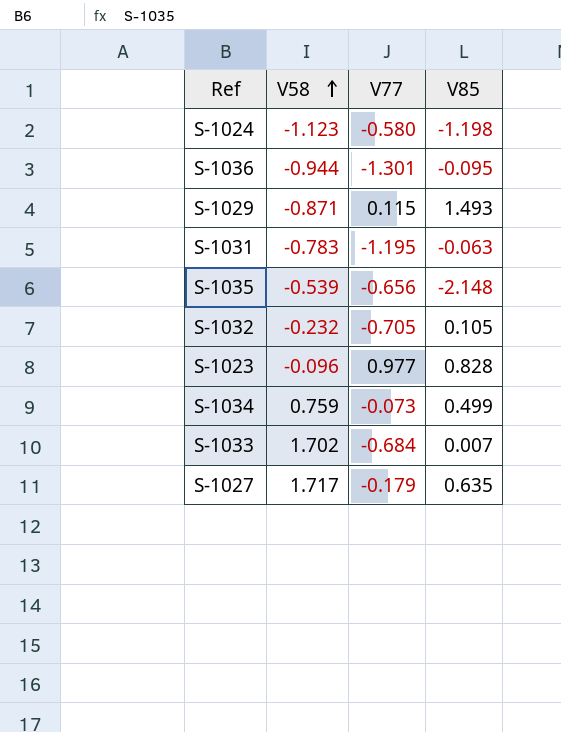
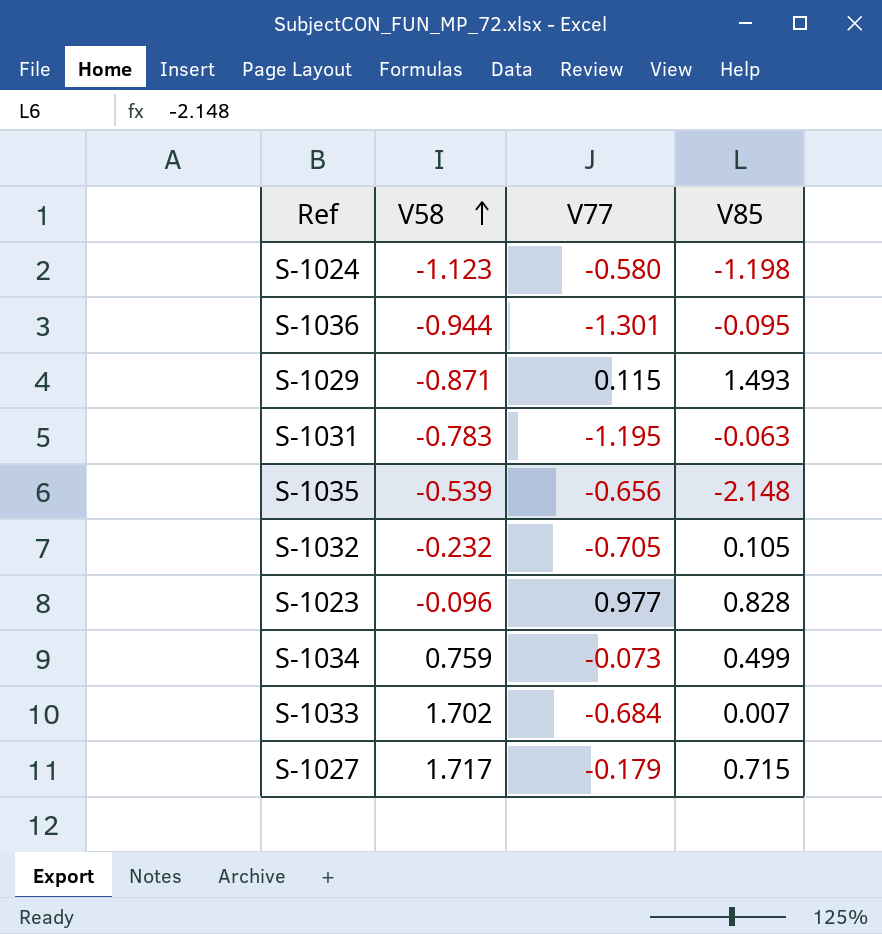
S-1027 | V85: 0.635 -> 0.715

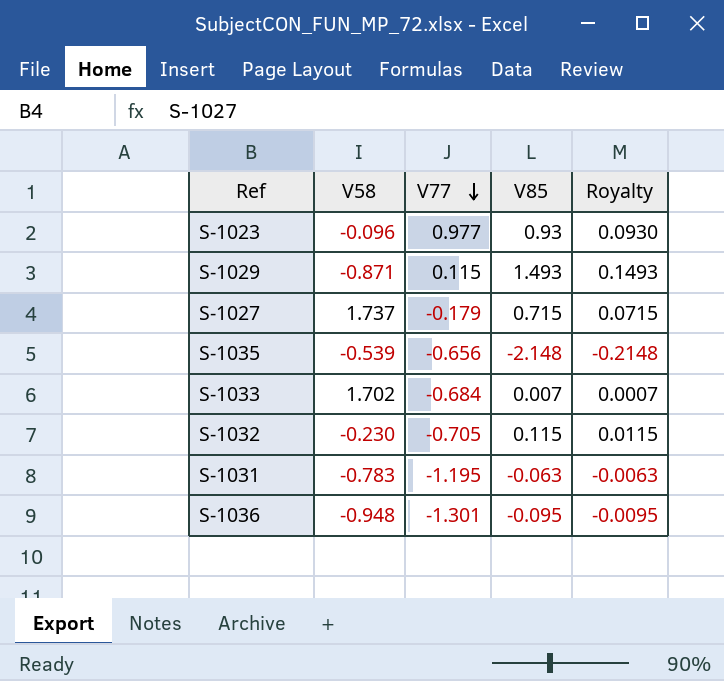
row order: V58 ascending -> V77 descending
column Royalty | formula: none -> [V85] * 0.1
row S-1024: -1.123 | -0.580 | -1.198 -> none
row S-1034: 0.759 | -0.073 | 0.499 -> none
S-1023 | V85: 0.828 -> 0.93
S-1027 | V58: 1.717 -> 1.737
S-1032 | V58: -0.232 -> -0.230
S-1032 | V85: 0.105 -> 0.115
S-1036 | V58: -0.944 -> -0.948

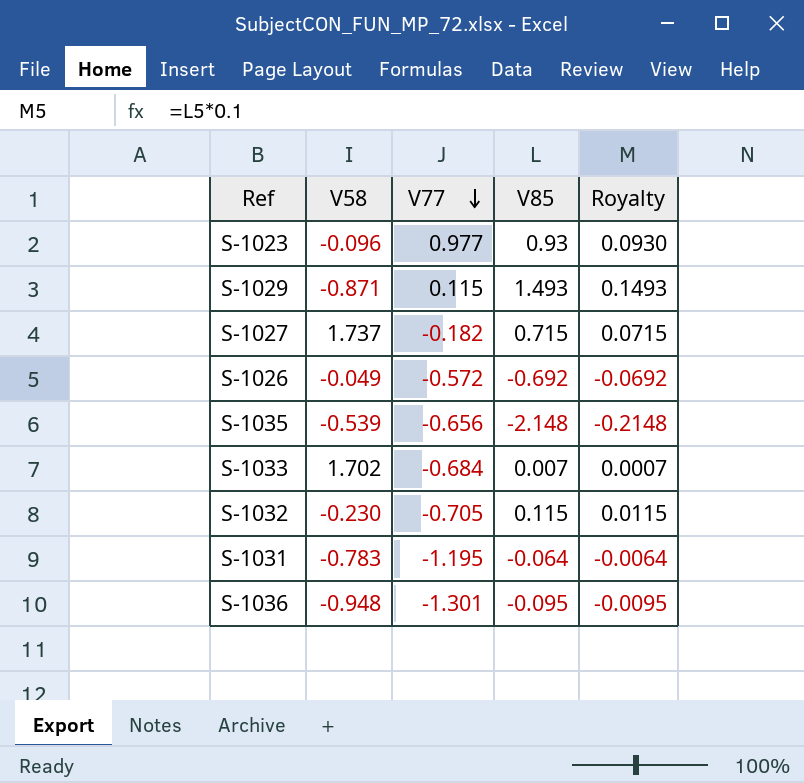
S-1027 | V77: -0.179 -> -0.182
row S-1026: none -> -0.049 | -0.572 | -0.692 | -0.0692
S-1031 | V85: -0.063 -> -0.064
S-1031 | Royalty: -0.0063 -> -0.0064

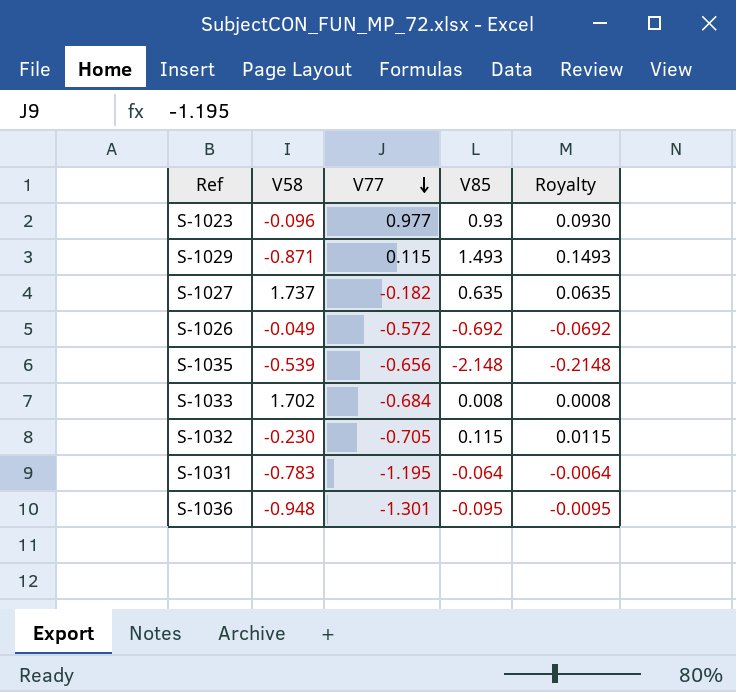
S-1027 | V85: 0.715 -> 0.635
S-1027 | Royalty: 0.0715 -> 0.0635
S-1033 | V85: 0.007 -> 0.008
S-1033 | Royalty: 0.0007 -> 0.0008

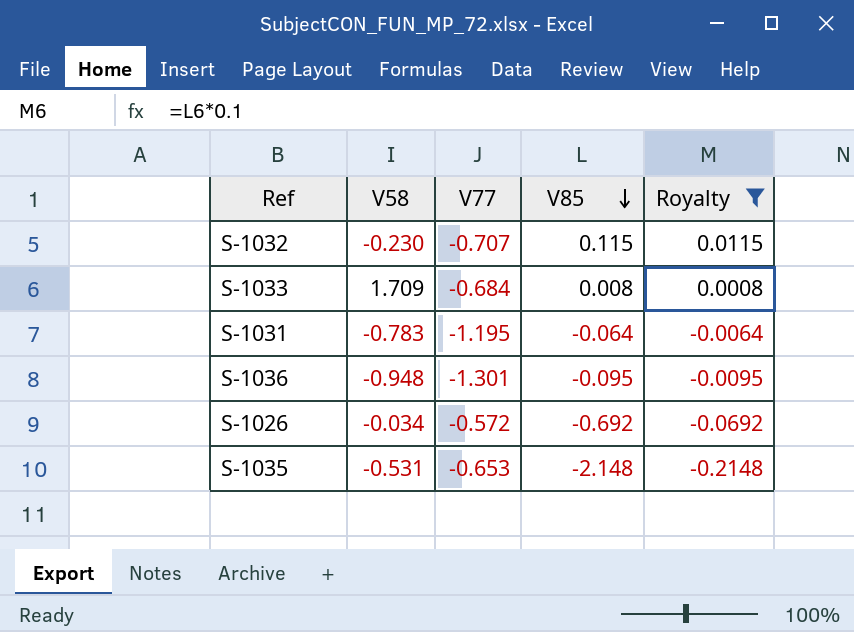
filter: none -> Royalty <= 0.0115
row order: V77 descending -> V85 descending
S-1032 | V77: -0.705 -> -0.707
S-1033 | V58: 1.702 -> 1.709
S-1026 | V58: -0.049 -> -0.034
S-1035 | V58: -0.539 -> -0.531
S-1035 | V77: -0.656 -> -0.653

